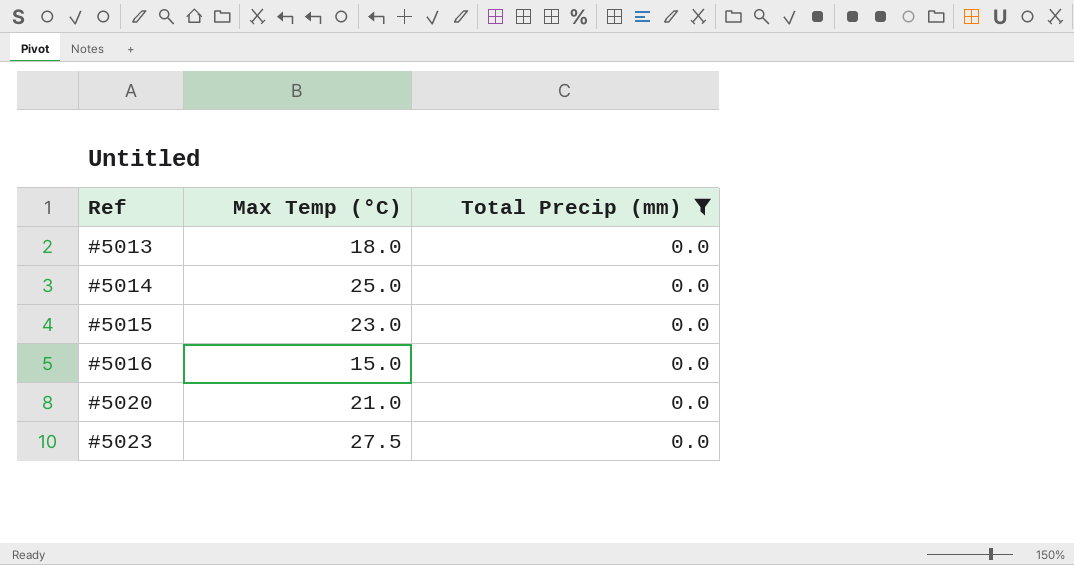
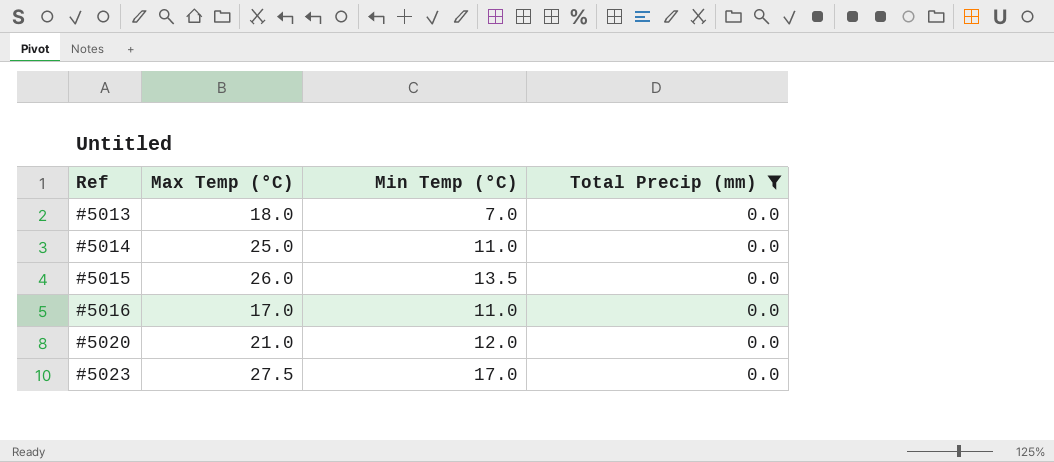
column Min Temp (°C) | position: none -> 3
#5015 | Max Temp (°C): 23.0 -> 26.0
#5016 | Max Temp (°C): 15.0 -> 17.0

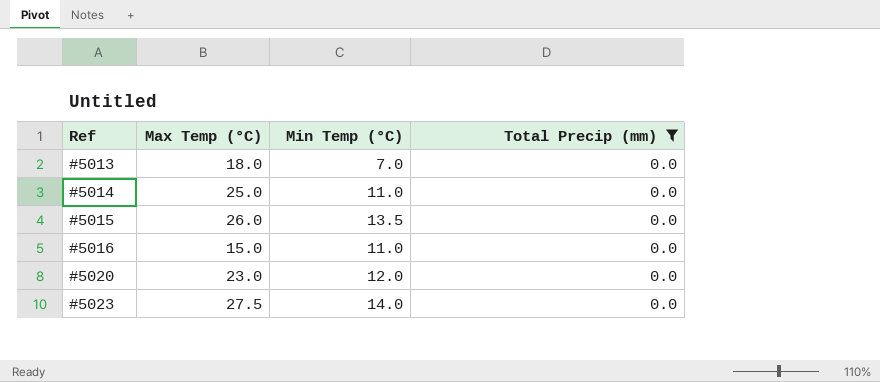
#5016 | Max Temp (°C): 17.0 -> 15.0
#5020 | Max Temp (°C): 21.0 -> 23.0
#5023 | Min Temp (°C): 17.0 -> 14.0

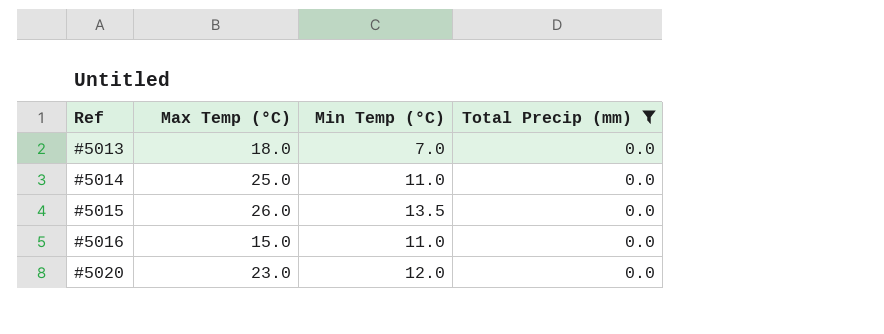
row #5023: 27.5 | 14.0 | 0.0 -> none

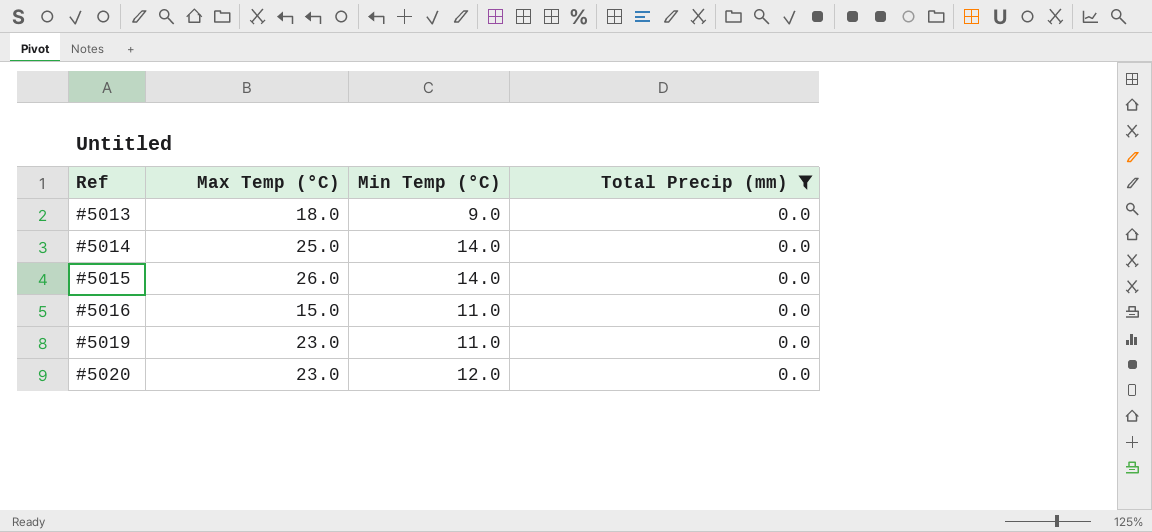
#5013 | Min Temp (°C): 7.0 -> 9.0
#5014 | Min Temp (°C): 11.0 -> 14.0
#5015 | Min Temp (°C): 13.5 -> 14.0
row #5019: none -> 23.0 | 11.0 | 0.0

